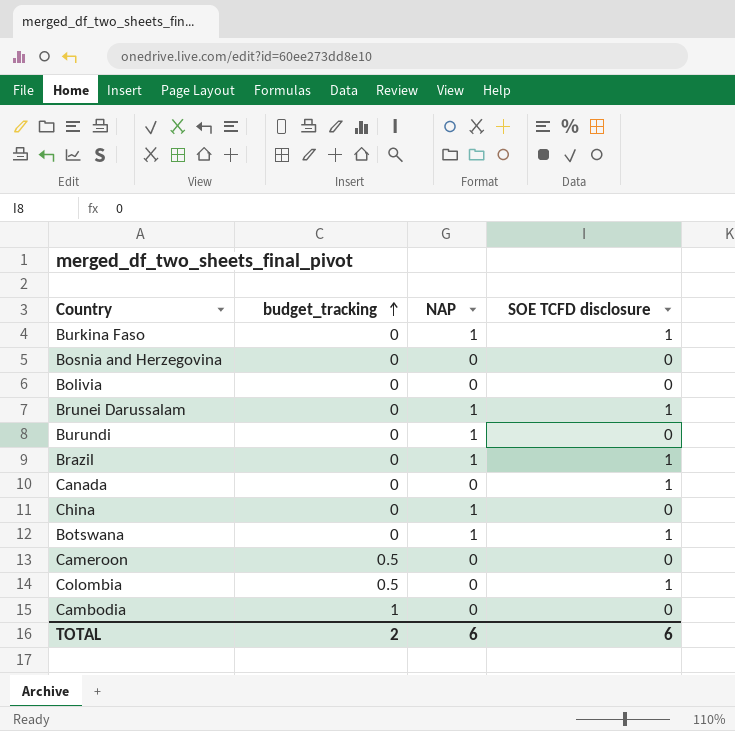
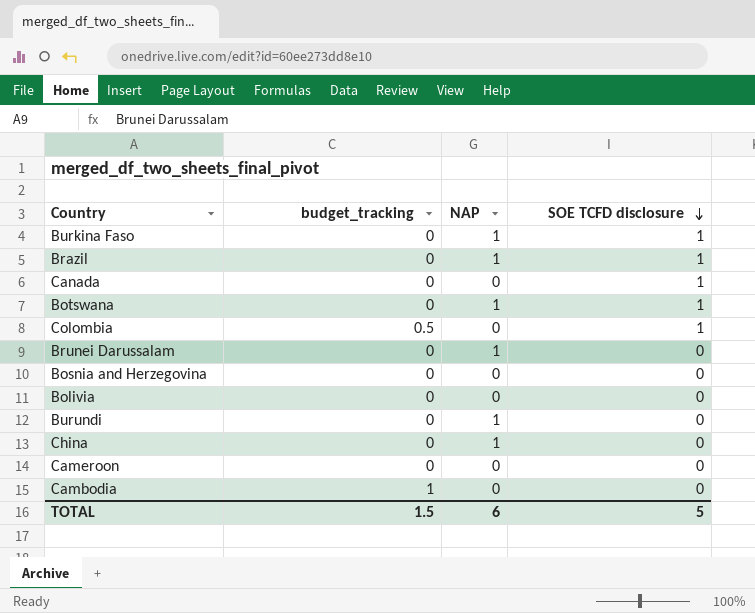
row order: budget_tracking ascending -> SOE TCFD disclosure descending
Brunei Darussalam | SOE TCFD disclosure: 1 -> 0
Cameroon | budget_tracking: 0.5 -> 0
TOTAL | budget_tracking: 2 -> 1.5
TOTAL | SOE TCFD disclosure: 6 -> 5

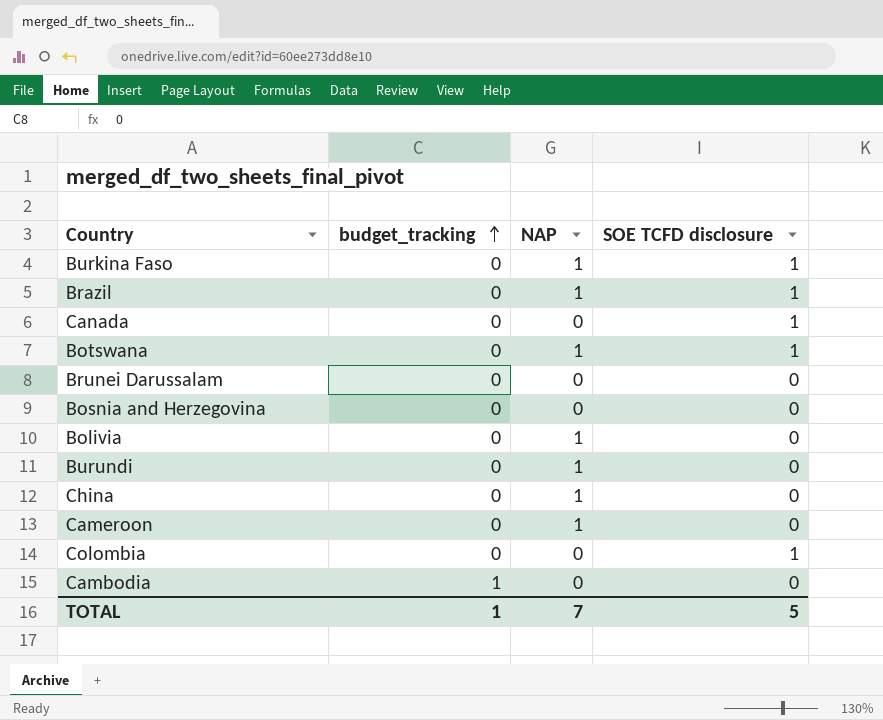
row order: SOE TCFD disclosure descending -> budget_tracking ascending
Brunei Darussalam | NAP: 1 -> 0
Bolivia | NAP: 0 -> 1
Cameroon | NAP: 0 -> 1
Colombia | budget_tracking: 0.5 -> 0
TOTAL | budget_tracking: 1.5 -> 1
TOTAL | NAP: 6 -> 7

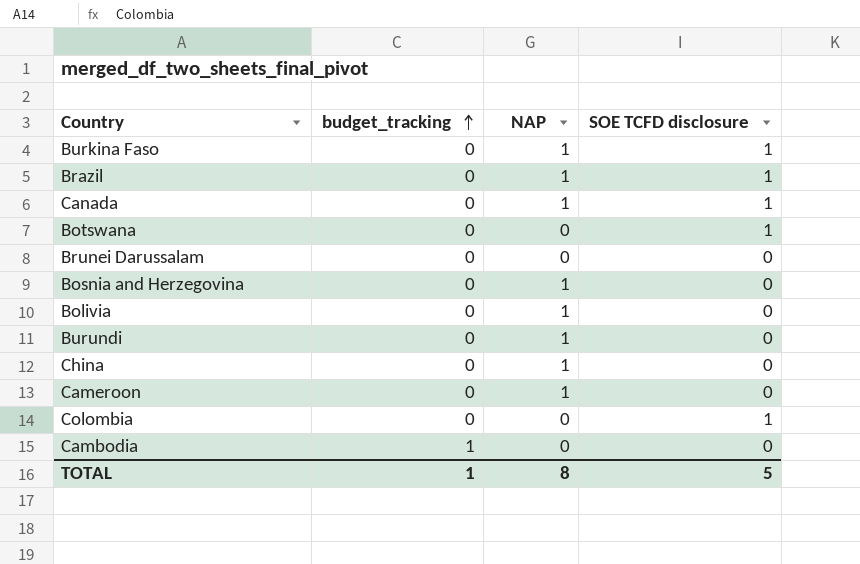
Canada | NAP: 0 -> 1
Botswana | NAP: 1 -> 0
Bosnia and Herzegovina | NAP: 0 -> 1
TOTAL | NAP: 7 -> 8

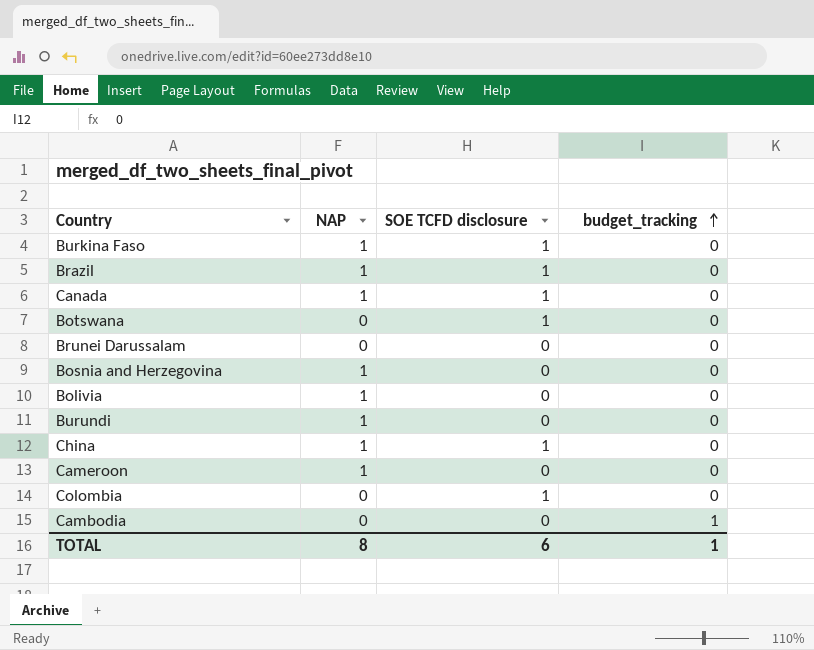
column budget_tracking | position: 2 -> 4
China | SOE TCFD disclosure: 0 -> 1
TOTAL | SOE TCFD disclosure: 5 -> 6

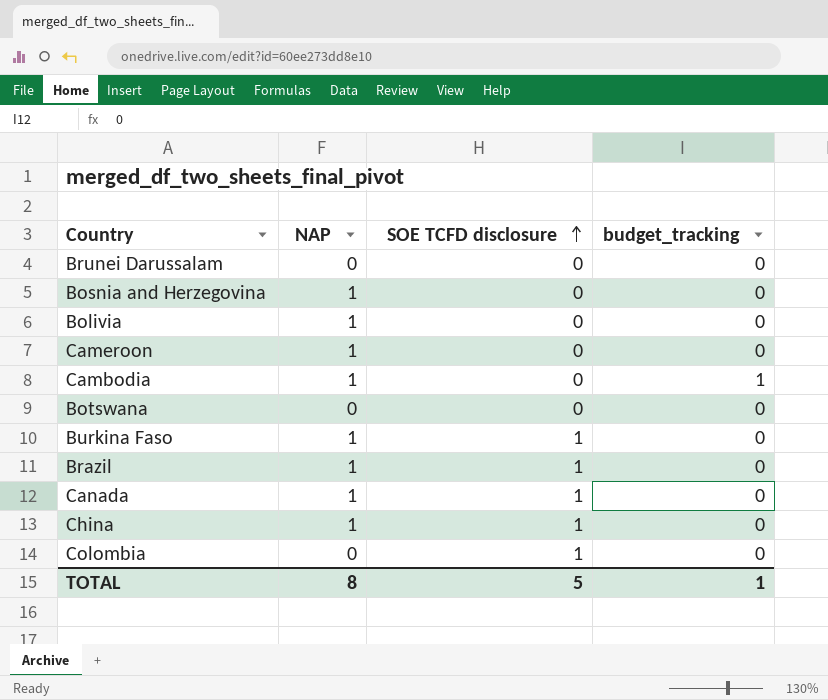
row order: budget_tracking ascending -> SOE TCFD disclosure ascending
row Burundi: 1 | 0 | 0 -> none
Cambodia | NAP: 0 -> 1
Botswana | SOE TCFD disclosure: 1 -> 0
TOTAL | SOE TCFD disclosure: 6 -> 5

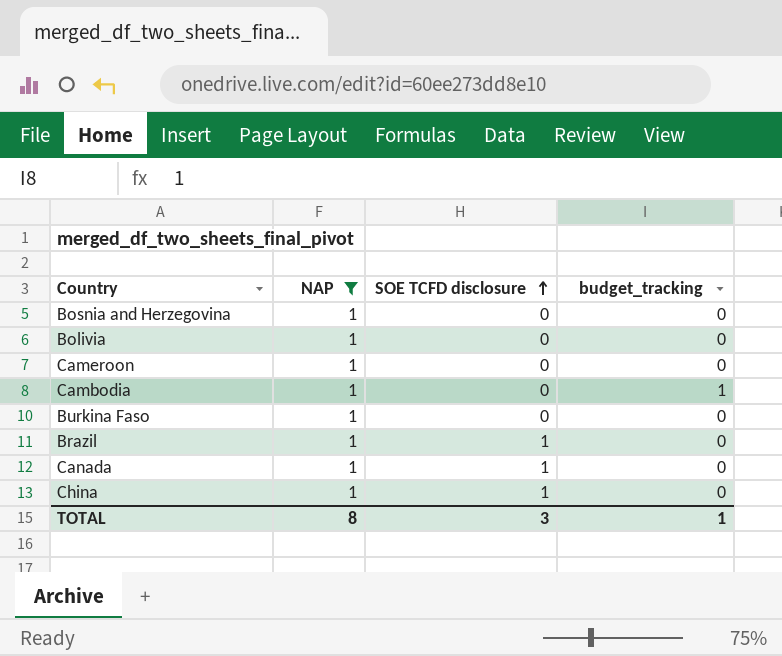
filter: none -> NAP = 1
Burkina Faso | SOE TCFD disclosure: 1 -> 0
TOTAL | SOE TCFD disclosure: 5 -> 3

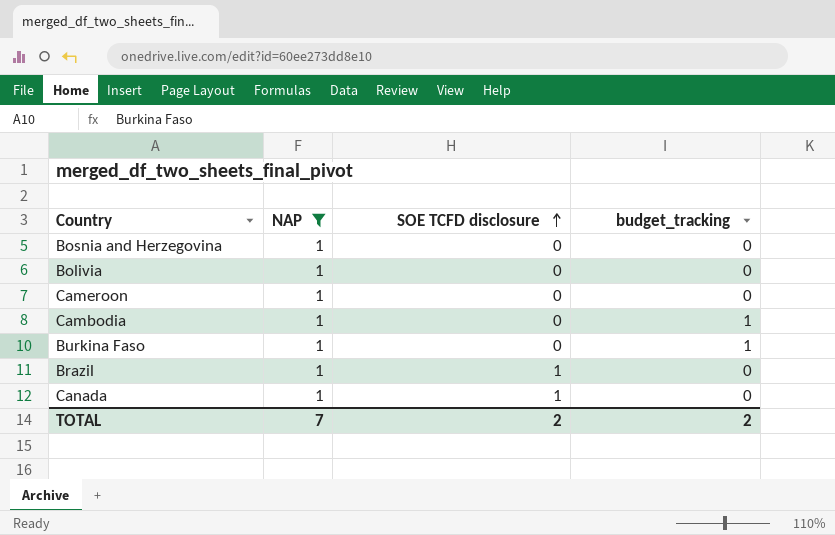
row China: 1 | 1 | 0 -> none
Burkina Faso | budget_tracking: 0 -> 1
TOTAL | NAP: 8 -> 7
TOTAL | SOE TCFD disclosure: 3 -> 2
TOTAL | budget_tracking: 1 -> 2

